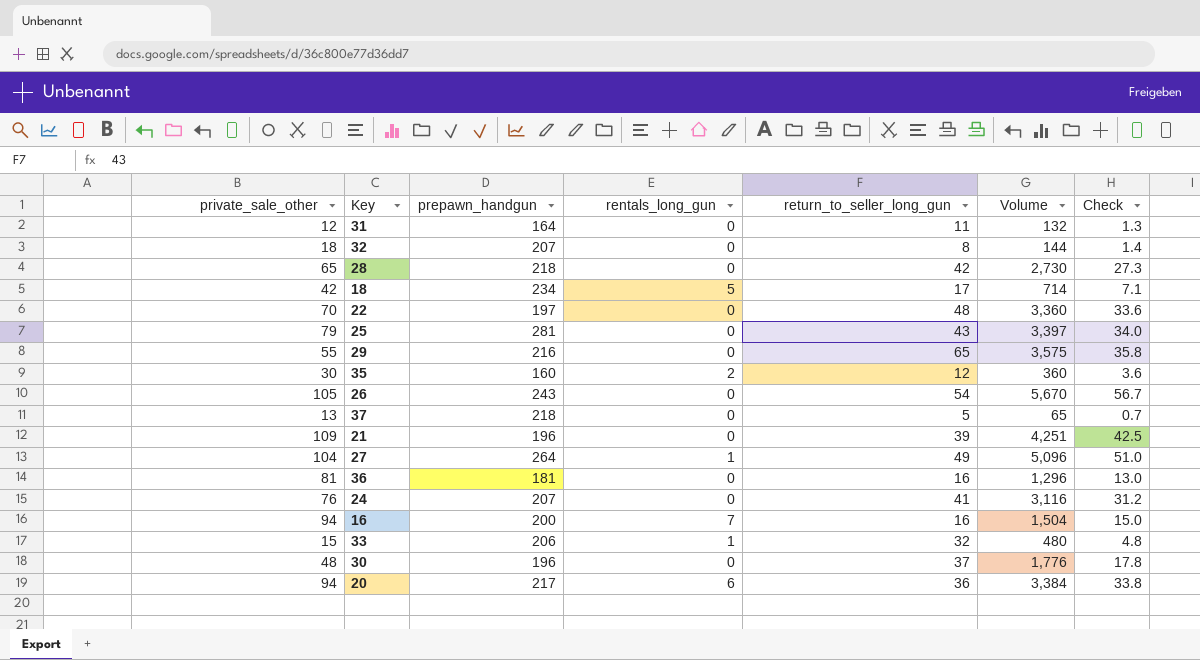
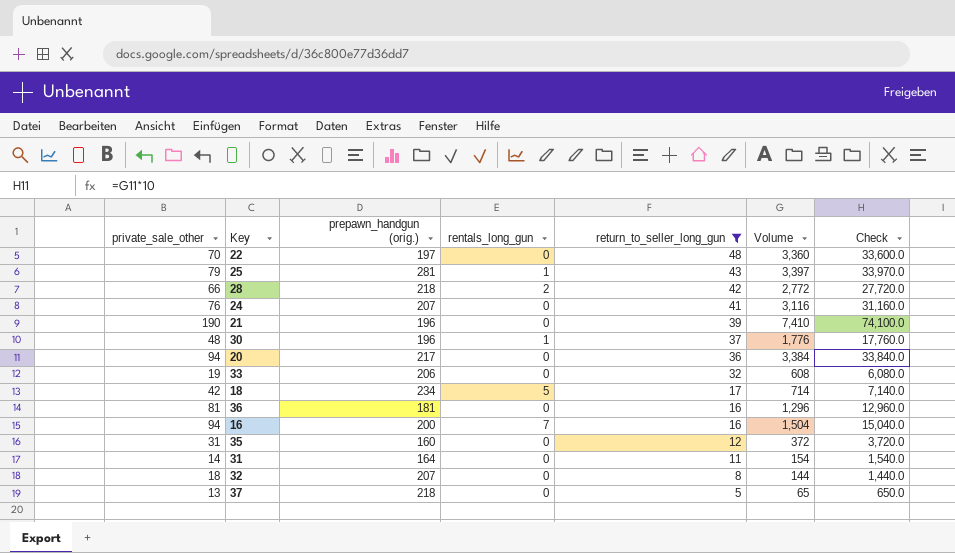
filter: none -> return_to_seller_long_gun <= 48
row order: none -> return_to_seller_long_gun descending
column name: prepawn_handgun -> prepawn_handgun (orig.)
column Check | formula: [Volume] * 0.01 -> [Volume] * 10
25 | rentals_long_gun: 0 -> 1
28 | private_sale_other: 65 -> 66
28 | rentals_long_gun: 0 -> 2
28 | Volume: 2,730 -> 2,772
21 | private_sale_other: 109 -> 190
21 | Volume: 4,251 -> 7,410
30 | rentals_long_gun: 0 -> 1
20 | rentals_long_gun: 6 -> 0
33 | private_sale_other: 15 -> 19
33 | rentals_long_gun: 1 -> 0
33 | Volume: 480 -> 608
35 | private_sale_other: 30 -> 31
35 | rentals_long_gun: 2 -> 0
35 | Volume: 360 -> 372
31 | private_sale_other: 12 -> 14
31 | Volume: 132 -> 154

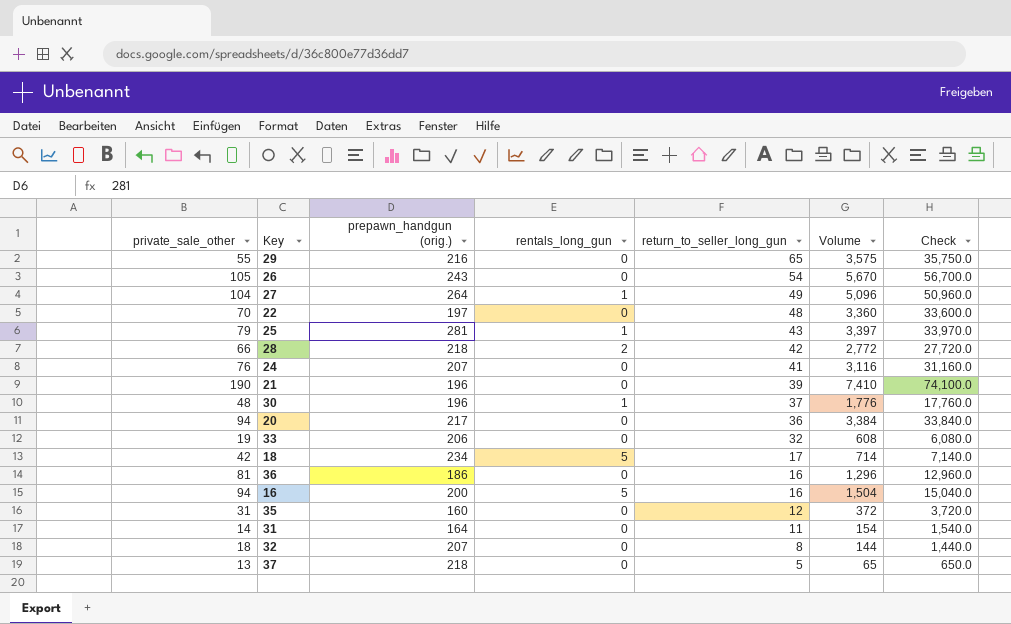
filter: return_to_seller_long_gun <= 48 -> none
36 | prepawn_handgun (orig.): 181 -> 186
16 | rentals_long_gun: 7 -> 5

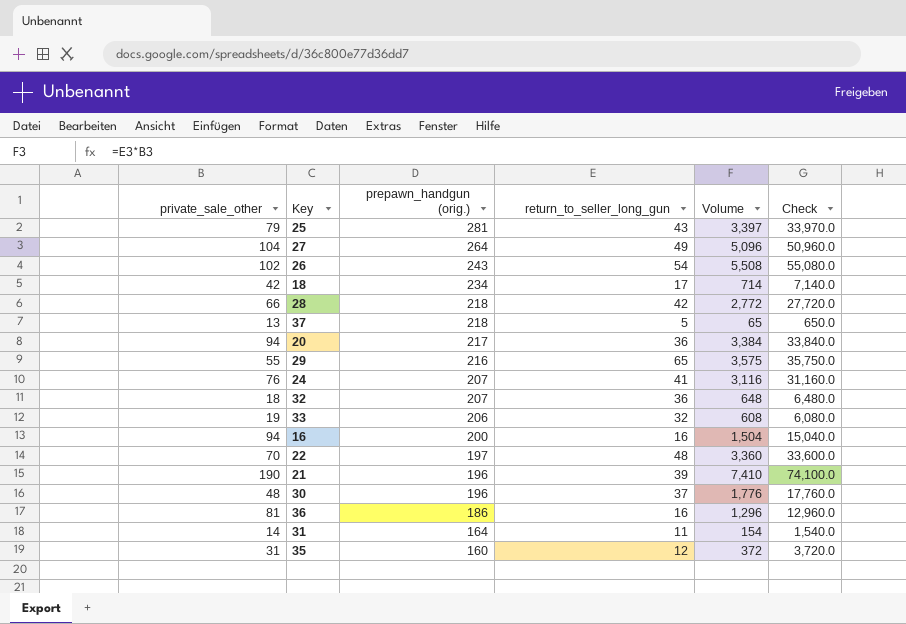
row order: return_to_seller_long_gun descending -> prepawn_handgun (orig.) descending
column rentals_long_gun | position: 4 -> none
26 | private_sale_other: 105 -> 102
26 | Volume: 5,670 -> 5,508
26 | Check: 56,700.0 -> 55,080.0
32 | return_to_seller_long_gun: 8 -> 36
32 | Volume: 144 -> 648
32 | Check: 1,440.0 -> 6,480.0

